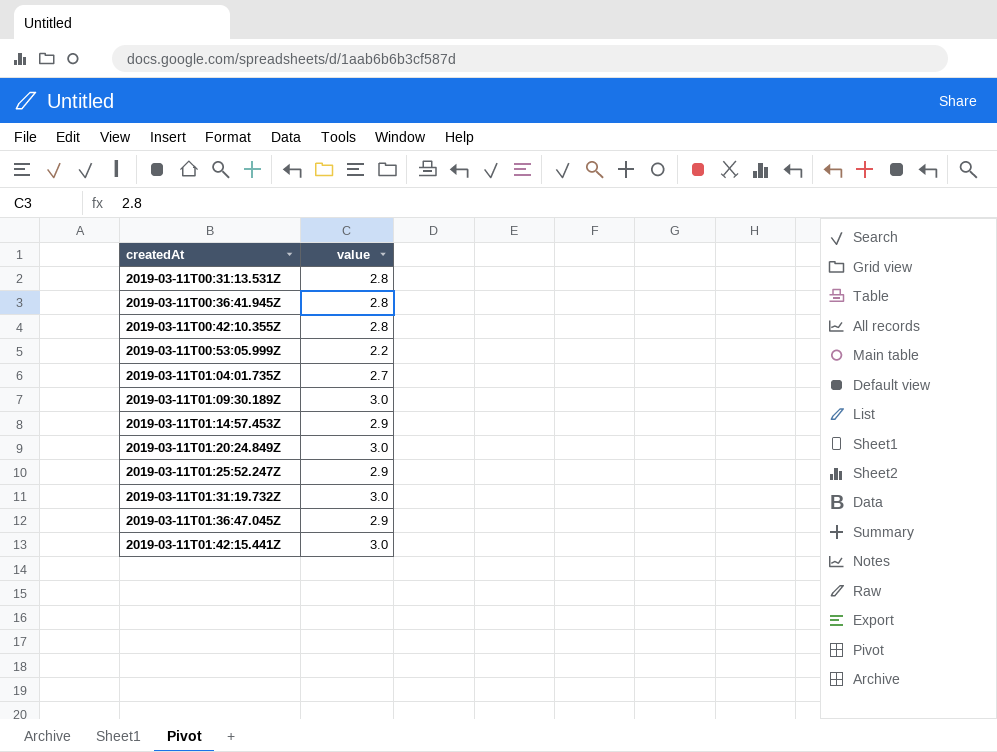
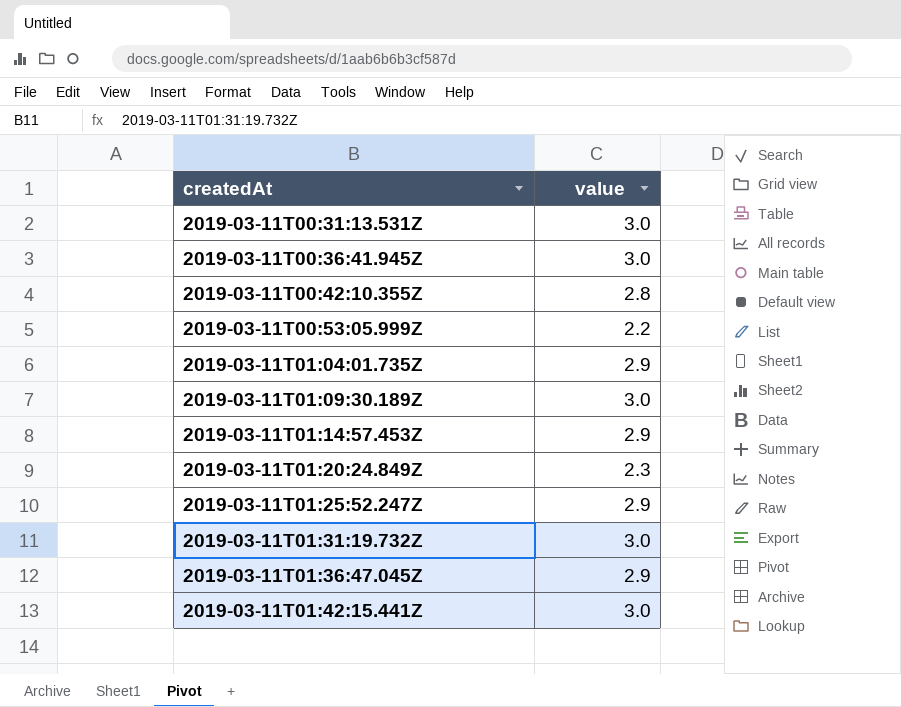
2019-03-11T00:31:13.531Z | value: 2.8 -> 3.0
2019-03-11T00:36:41.945Z | value: 2.8 -> 3.0
2019-03-11T01:04:01.735Z | value: 2.7 -> 2.9
2019-03-11T01:20:24.849Z | value: 3.0 -> 2.3

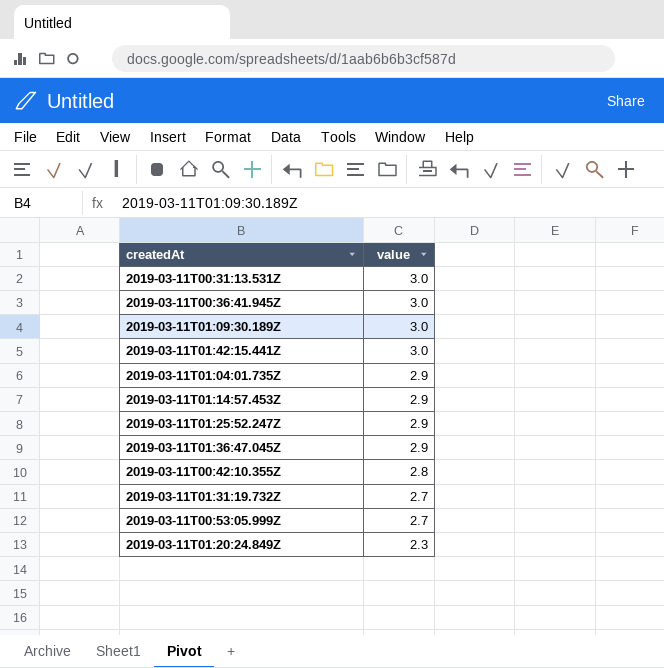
row order: createdAt ascending -> value descending
2019-03-11T01:31:19.732Z | value: 3.0 -> 2.7
2019-03-11T00:53:05.999Z | value: 2.2 -> 2.7

